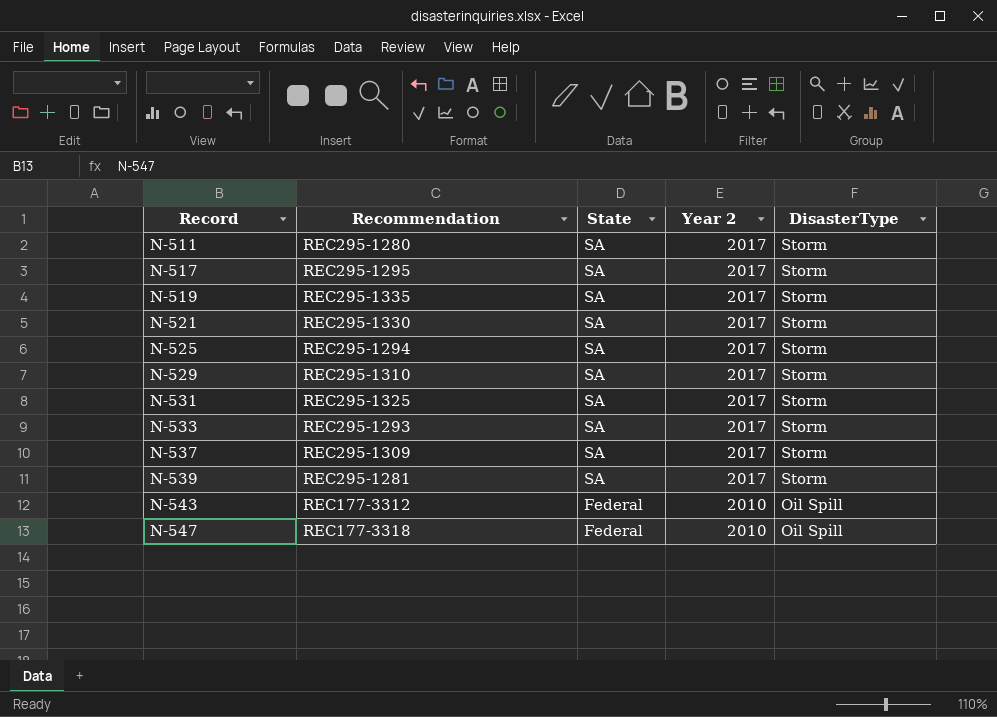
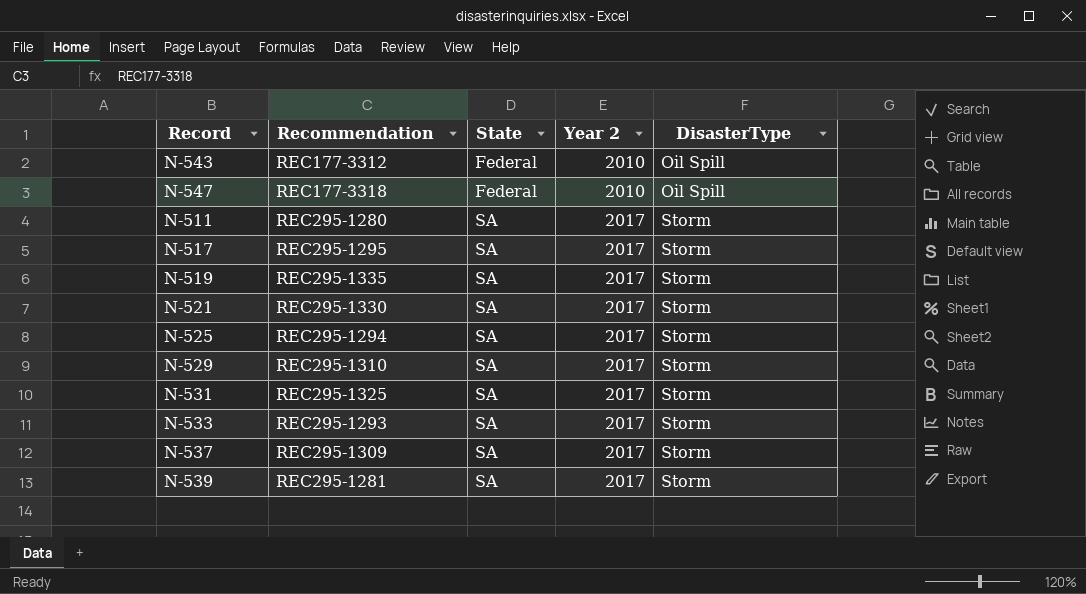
row order: Record ascending -> State ascending

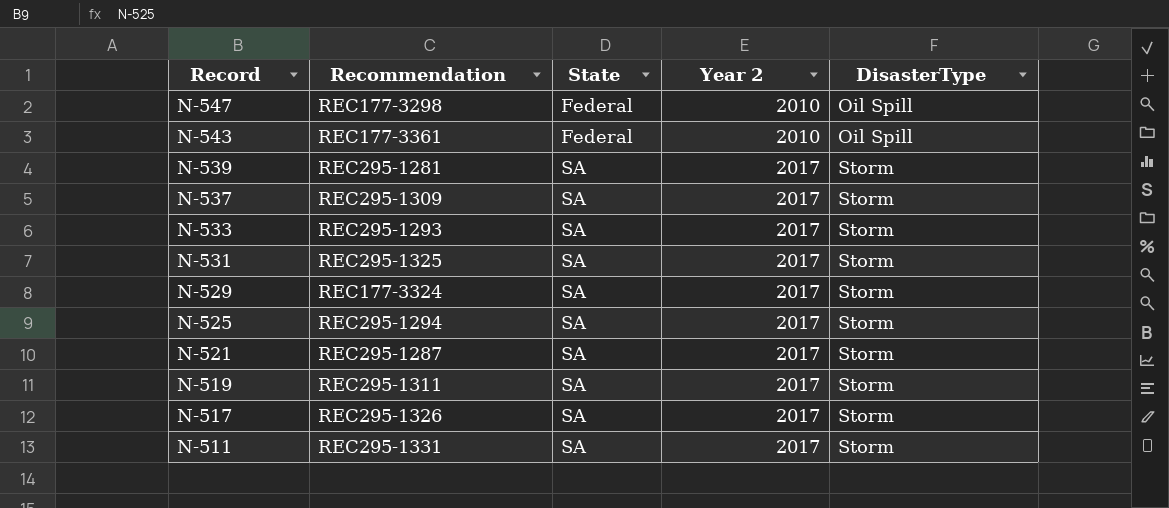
row order: State ascending -> Record descending
N-547 | Recommendation: REC177-3318 -> REC177-3298
N-543 | Recommendation: REC177-3312 -> REC177-3361
N-529 | Recommendation: REC295-1310 -> REC177-3324
N-521 | Recommendation: REC295-1330 -> REC295-1287
N-519 | Recommendation: REC295-1335 -> REC295-1311
N-517 | Recommendation: REC295-1295 -> REC295-1326
N-511 | Recommendation: REC295-1280 -> REC295-1331

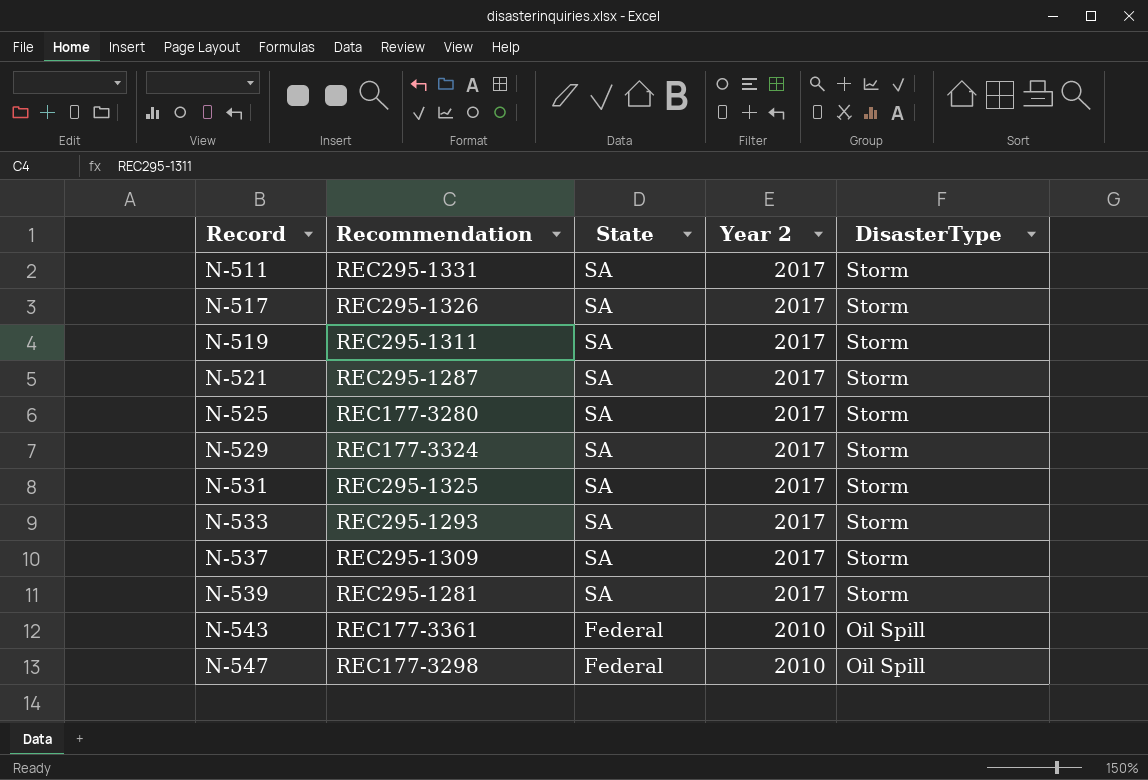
row order: Record descending -> Record ascending
N-525 | Recommendation: REC295-1294 -> REC177-3280

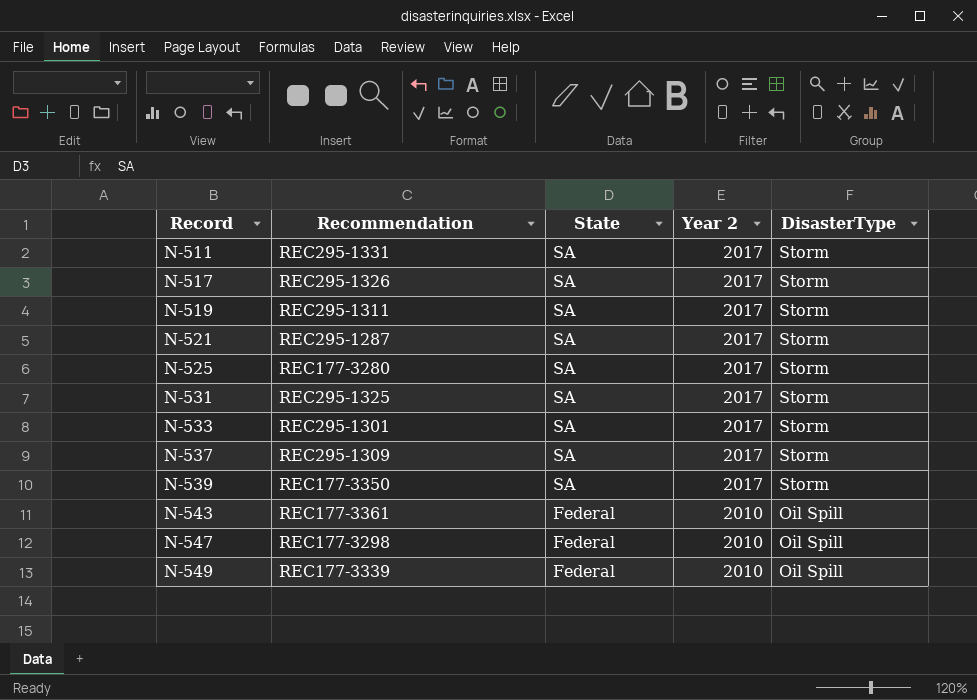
row N-529: REC177-3324 | SA | 2017 | Storm -> none
N-533 | Recommendation: REC295-1293 -> REC295-1301
N-539 | Recommendation: REC295-1281 -> REC177-3350
row N-549: none -> REC177-3339 | Federal | 2010 | Oil Spill

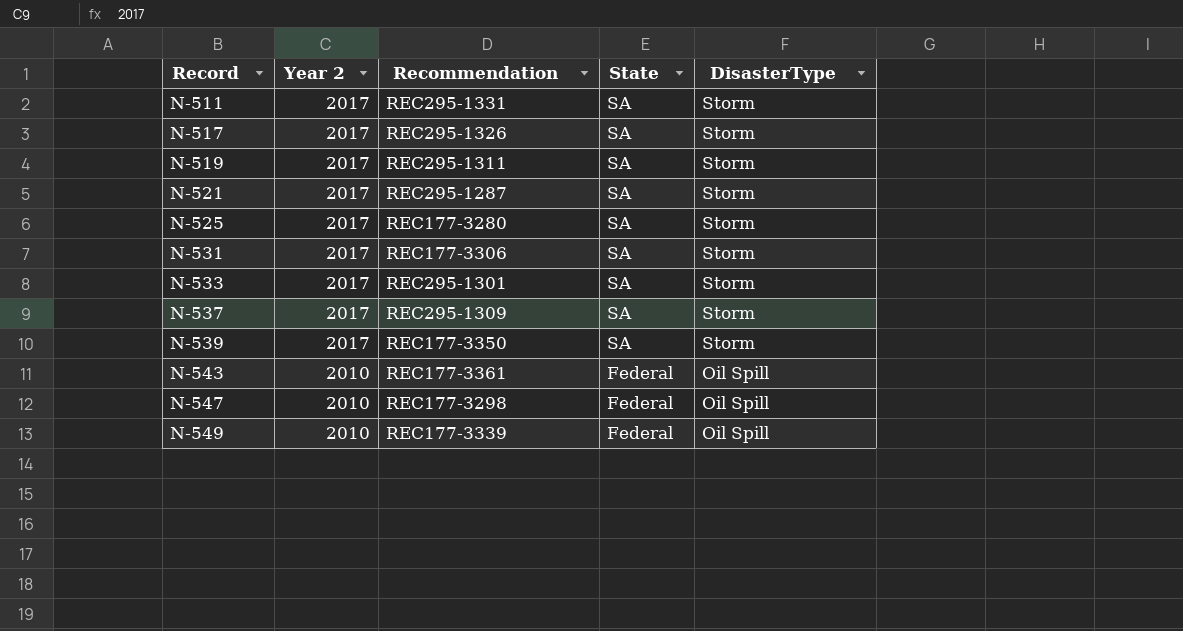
column Year 2 | position: 4 -> 2
N-531 | Recommendation: REC295-1325 -> REC177-3306

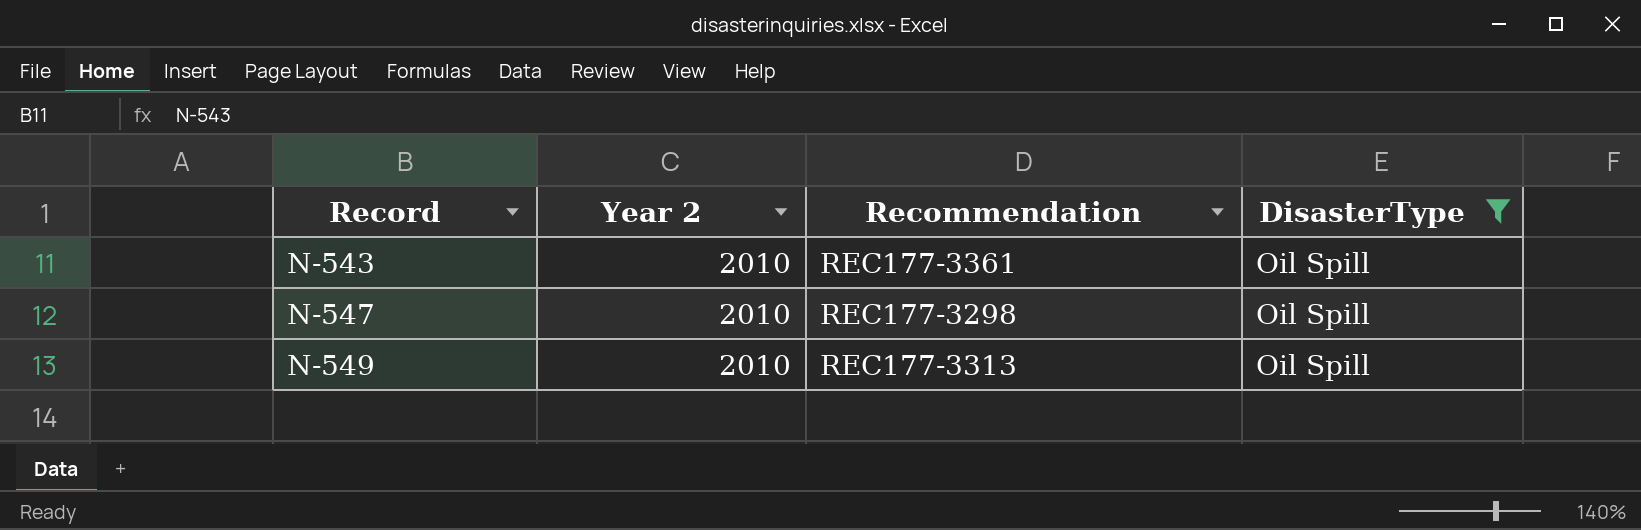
filter: none -> DisasterType = Oil Spill
column State | position: 4 -> none
N-549 | Recommendation: REC177-3339 -> REC177-3313

